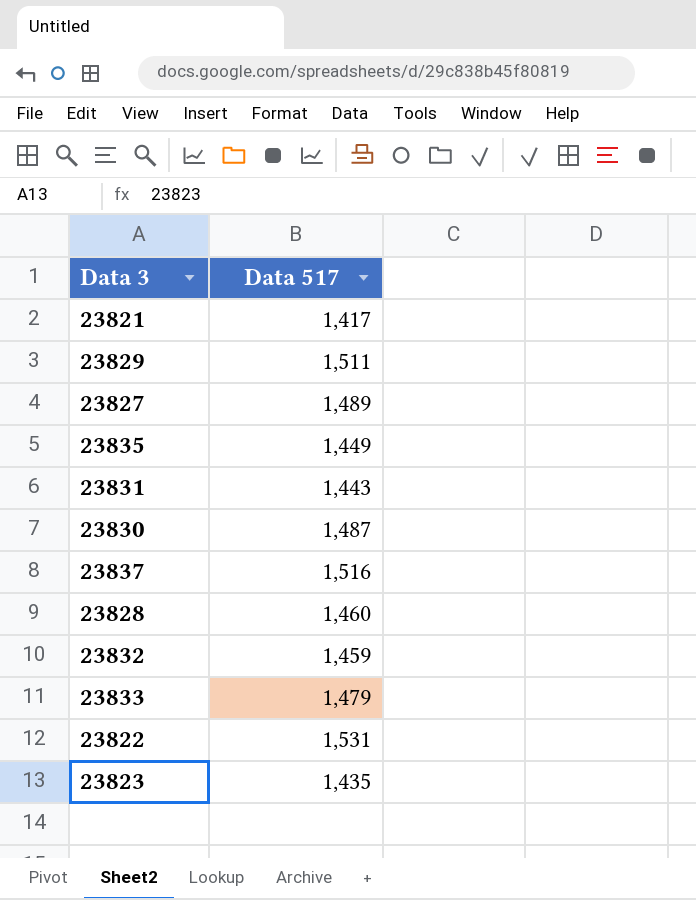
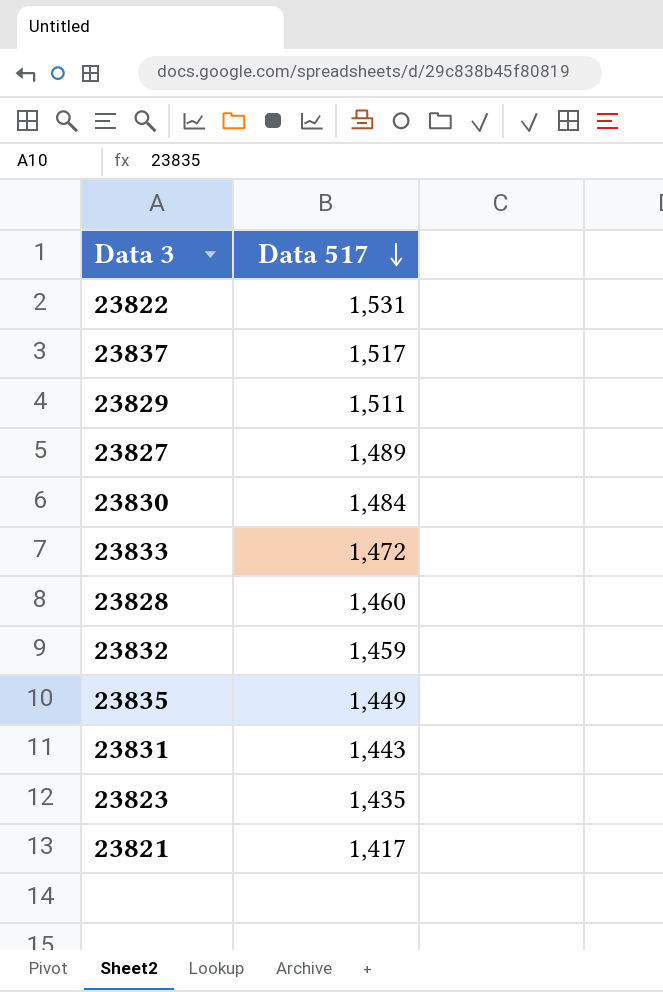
row order: none -> Data 517 descending
23837 | Data 517: 1,516 -> 1,517
23830 | Data 517: 1,487 -> 1,484
23833 | Data 517: 1,479 -> 1,472

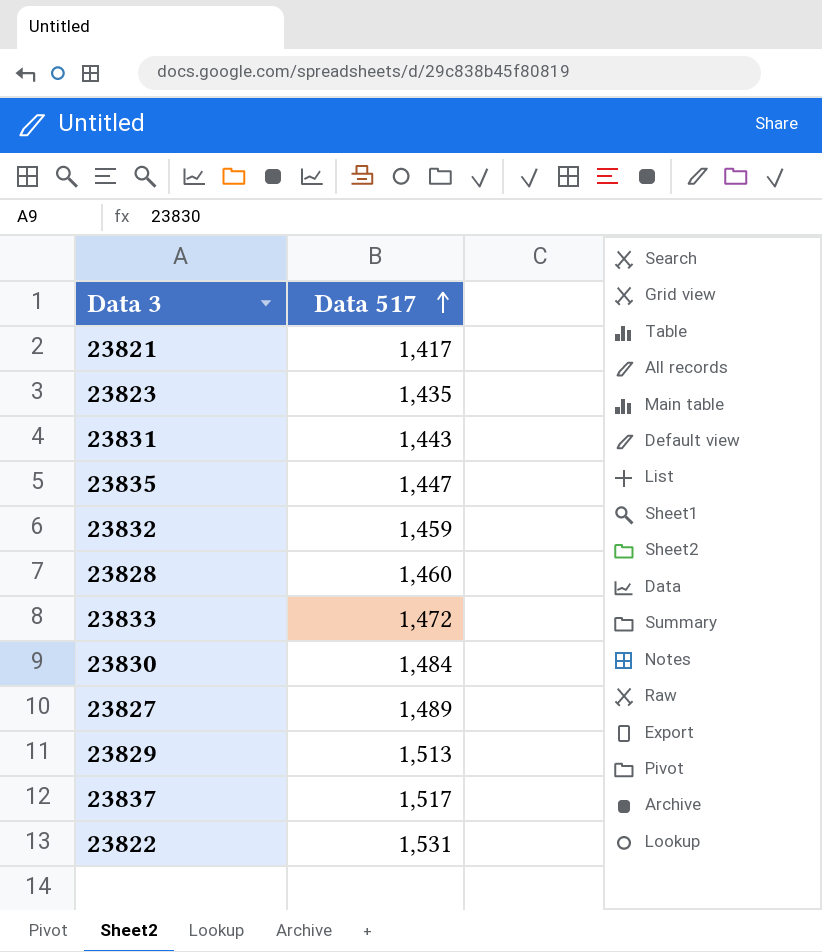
row order: Data 517 descending -> Data 517 ascending
23835 | Data 517: 1,449 -> 1,447
23829 | Data 517: 1,511 -> 1,513

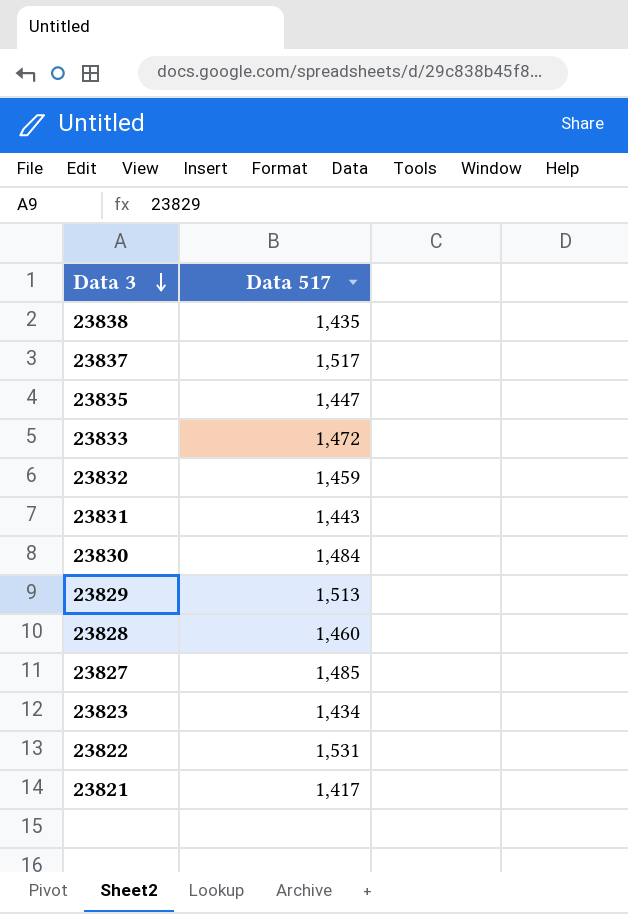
row order: Data 517 ascending -> Data 3 descending
row 23838: none -> 1,435
23827 | Data 517: 1,489 -> 1,485
23823 | Data 517: 1,435 -> 1,434

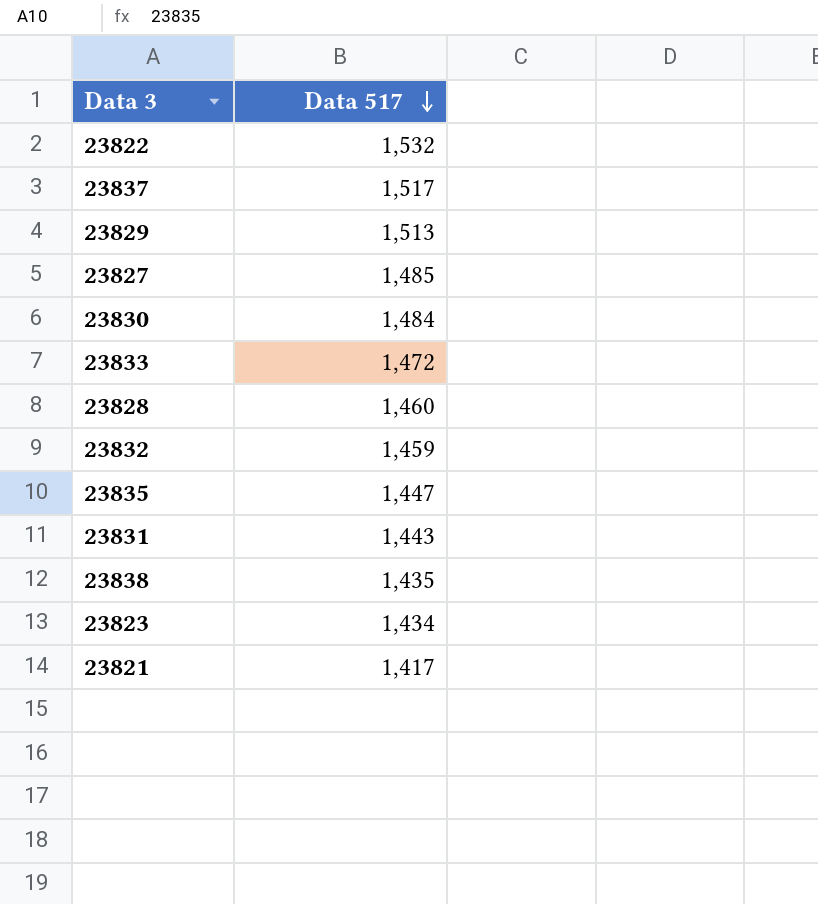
row order: Data 3 descending -> Data 517 descending
23822 | Data 517: 1,531 -> 1,532

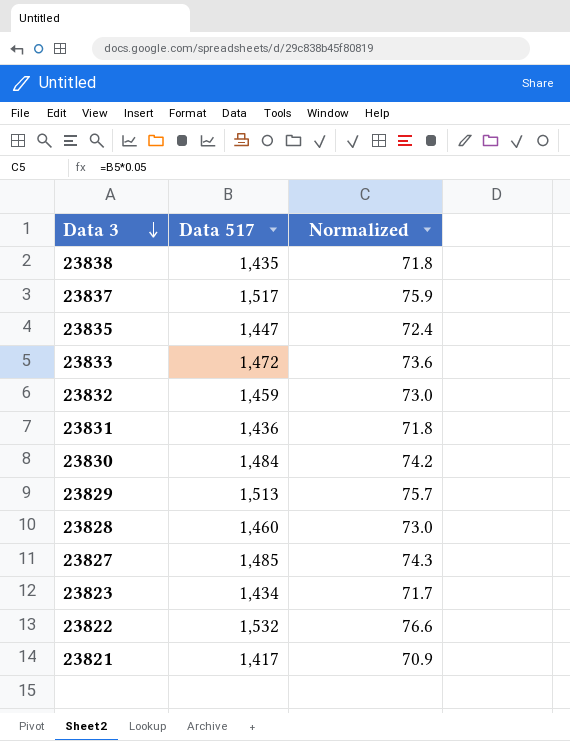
row order: Data 517 descending -> Data 3 descending
column Normalized | formula: none -> [Data 517] * 0.05
23831 | Data 517: 1,443 -> 1,436

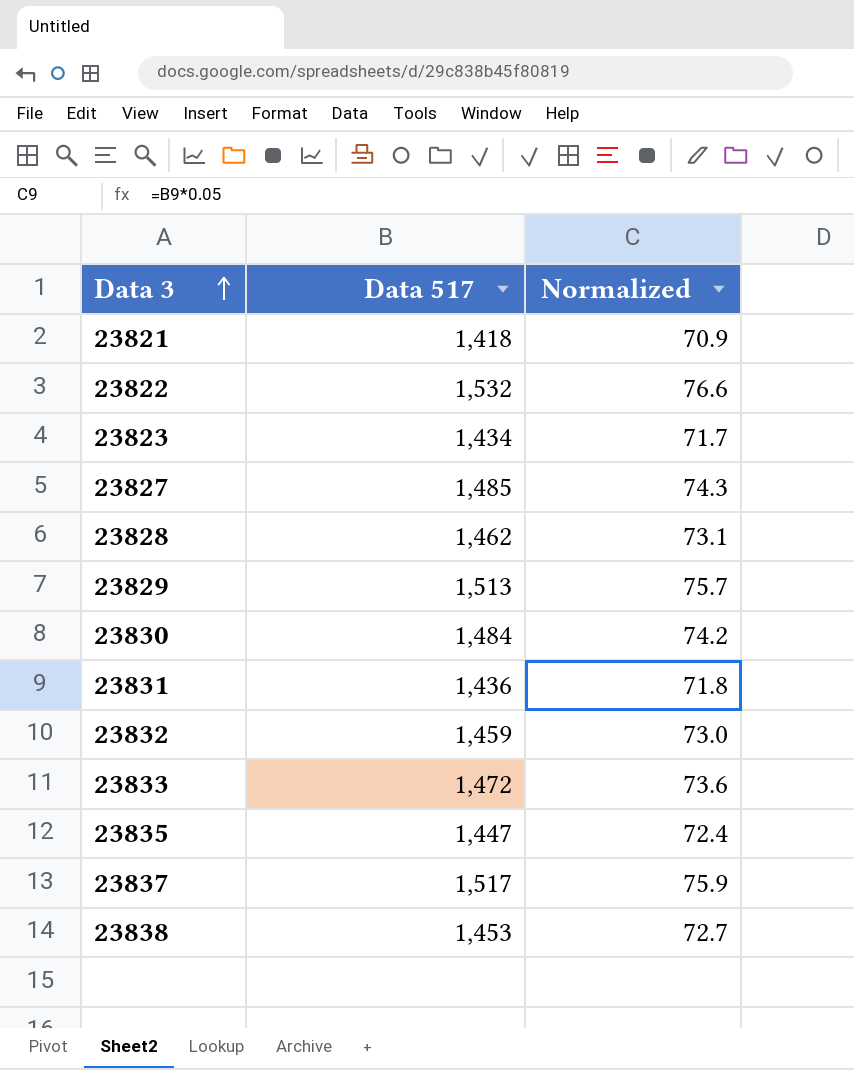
row order: Data 3 descending -> Data 3 ascending
23821 | Data 517: 1,417 -> 1,418
23828 | Data 517: 1,460 -> 1,462
23828 | Normalized: 73.0 -> 73.1
23838 | Data 517: 1,435 -> 1,453
23838 | Normalized: 71.8 -> 72.7

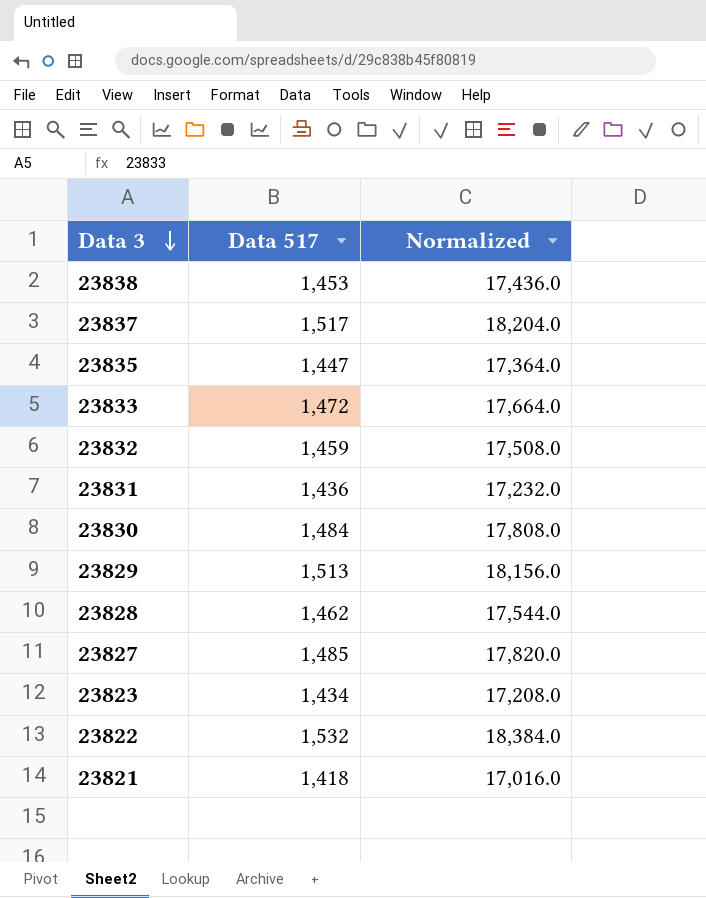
row order: Data 3 ascending -> Data 3 descending
column Normalized | formula: [Data 517] * 0.05 -> [Data 517] * 12

